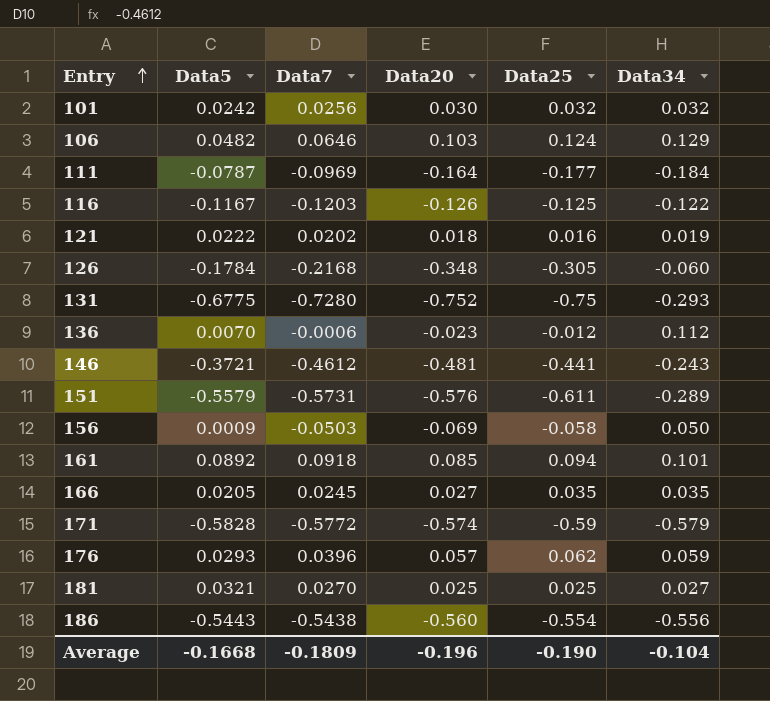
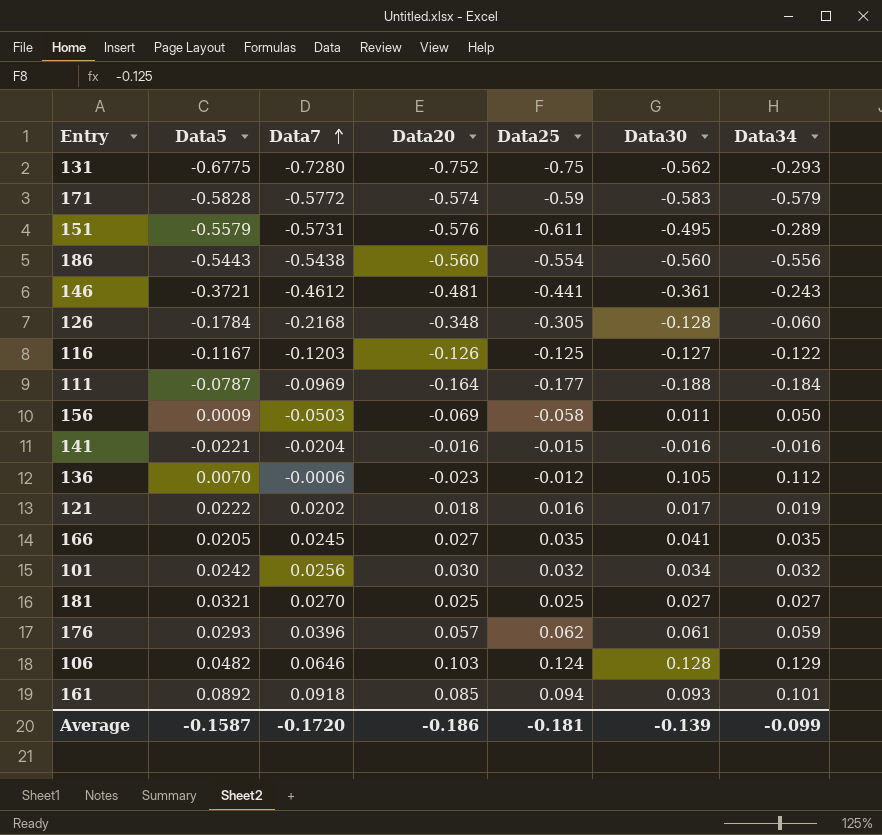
row order: Entry ascending -> Data7 ascending
column Data30 | position: none -> 6
row 141: none -> -0.0221 | -0.0204 | -0.016 | -0.015 | -0.016 | -0.016
Average | Data5: -0.1668 -> -0.1587
Average | Data7: -0.1809 -> -0.1720
Average | Data20: -0.196 -> -0.186
Average | Data25: -0.190 -> -0.181
Average | Data34: -0.104 -> -0.099

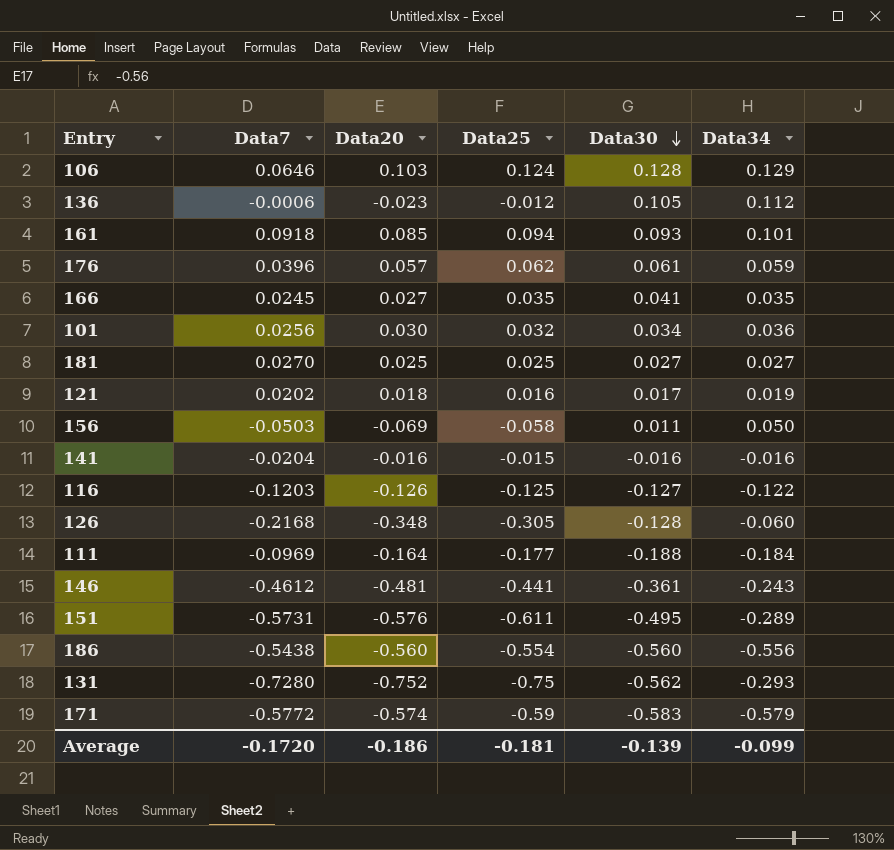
row order: Data7 ascending -> Data30 descending
column Data5 | position: 2 -> none
101 | Data34: 0.032 -> 0.036

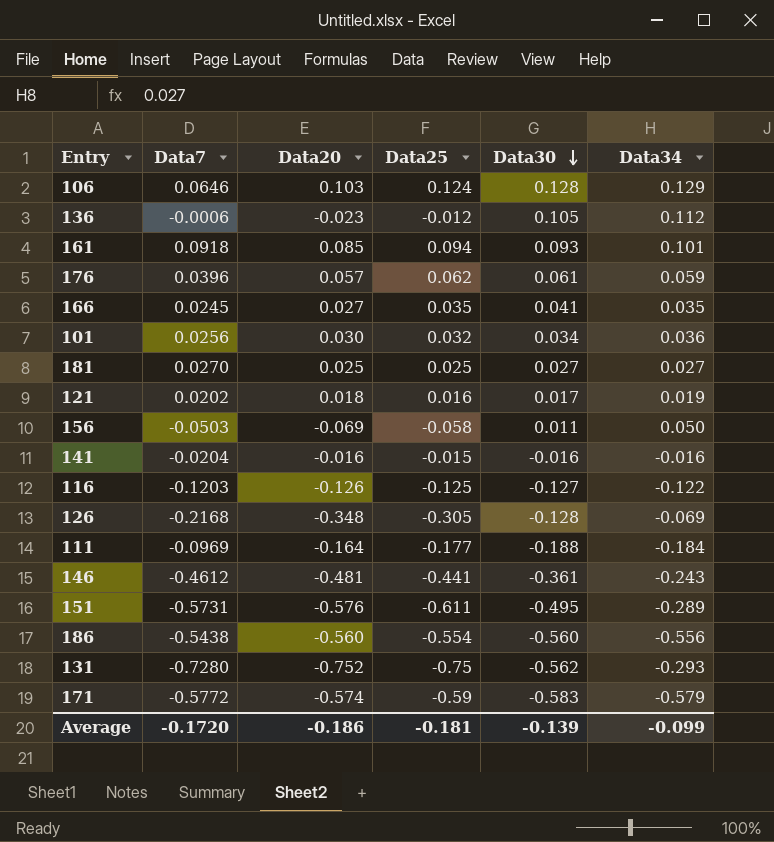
126 | Data34: -0.060 -> -0.069

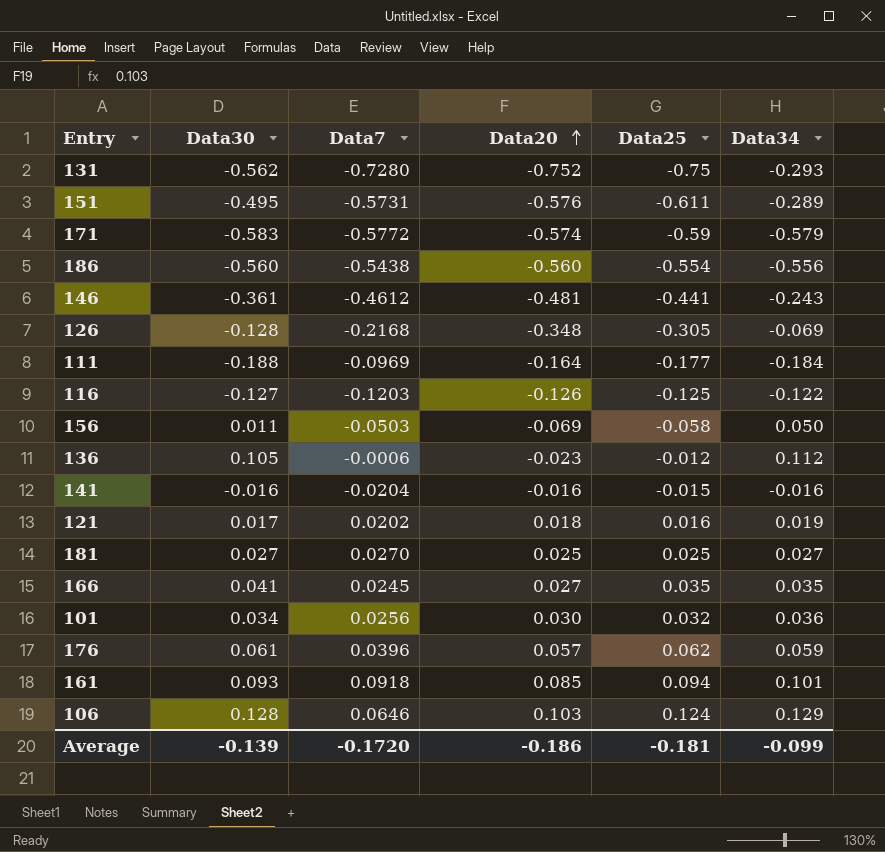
row order: Data30 descending -> Data20 ascending
column Data30 | position: 5 -> 2

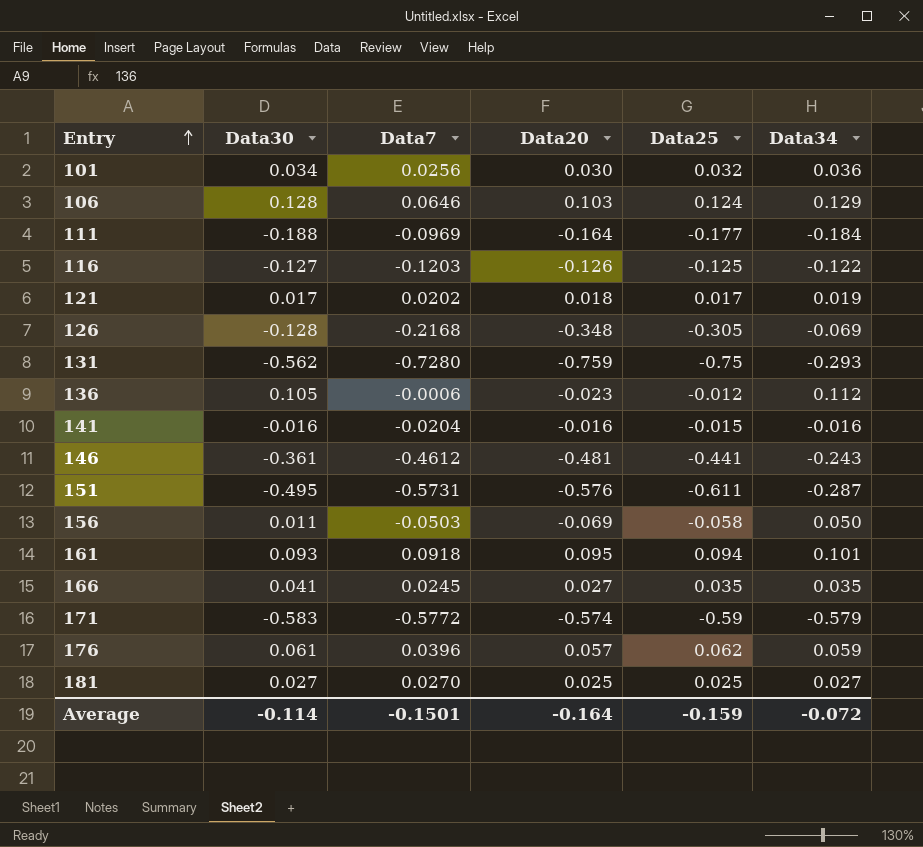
row order: Data20 ascending -> Entry ascending
row 186: -0.560 | -0.5438 | -0.560 | -0.554 | -0.556 -> none
121 | Data25: 0.016 -> 0.017
131 | Data20: -0.752 -> -0.759
151 | Data34: -0.289 -> -0.287
161 | Data20: 0.085 -> 0.095
Average | Data30: -0.139 -> -0.114
Average | Data7: -0.1720 -> -0.1501
Average | Data20: -0.186 -> -0.164
Average | Data25: -0.181 -> -0.159
Average | Data34: -0.099 -> -0.072

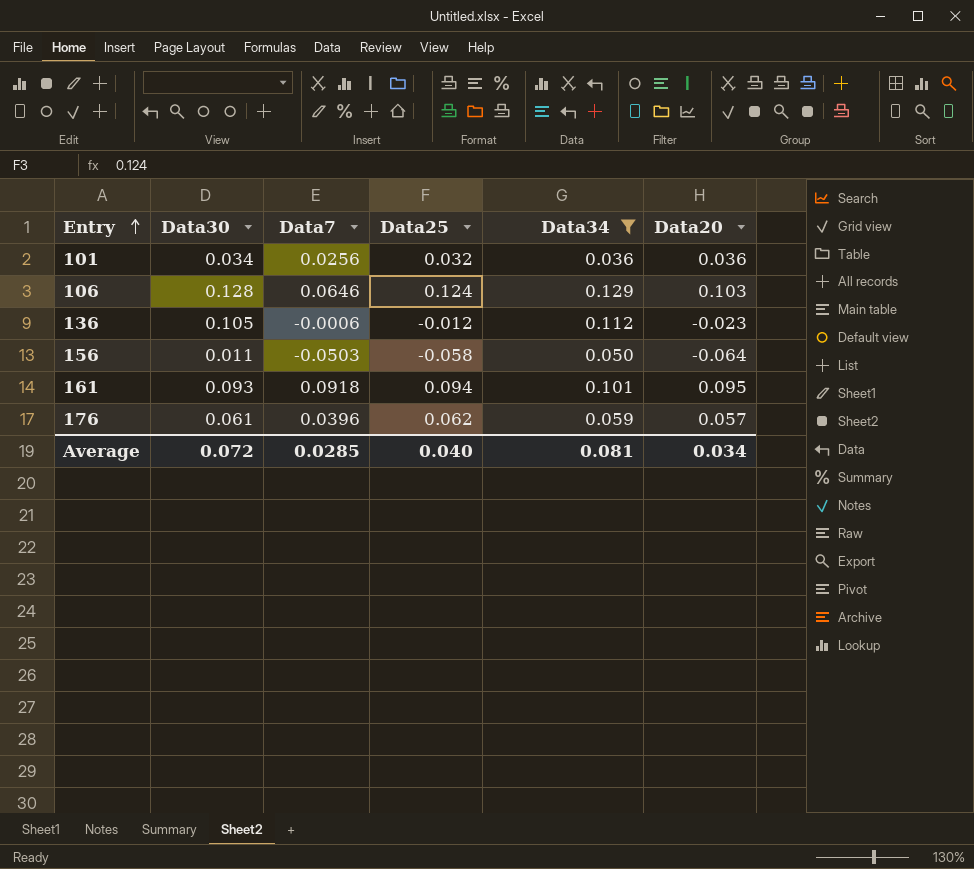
filter: none -> Data34 >= 0.036
column Data20 | position: 4 -> 6
101 | Data20: 0.030 -> 0.036
156 | Data20: -0.069 -> -0.064
Average | Data30: -0.114 -> 0.072
Average | Data7: -0.1501 -> 0.0285
Average | Data25: -0.159 -> 0.040
Average | Data34: -0.072 -> 0.081
Average | Data20: -0.164 -> 0.034

